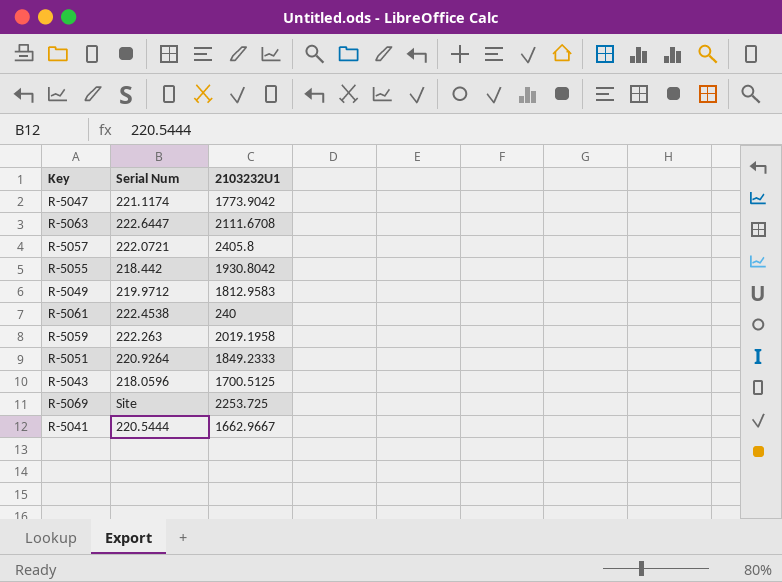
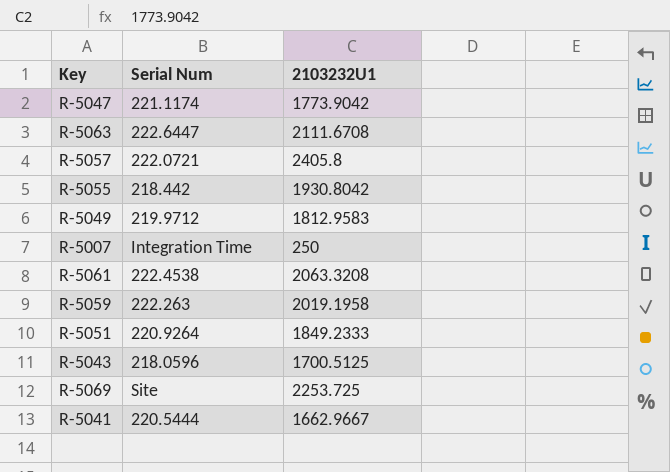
row R-5007: none -> Integration Time | 250
R-5061 | 2103232U1: 240 -> 2063.3208

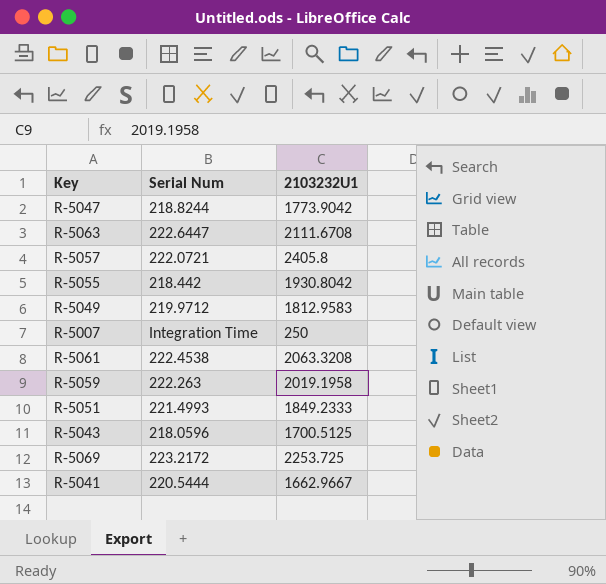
R-5047 | Serial Num: 221.1174 -> 218.8244
R-5051 | Serial Num: 220.9264 -> 221.4993
R-5069 | Serial Num: Site -> 223.2172

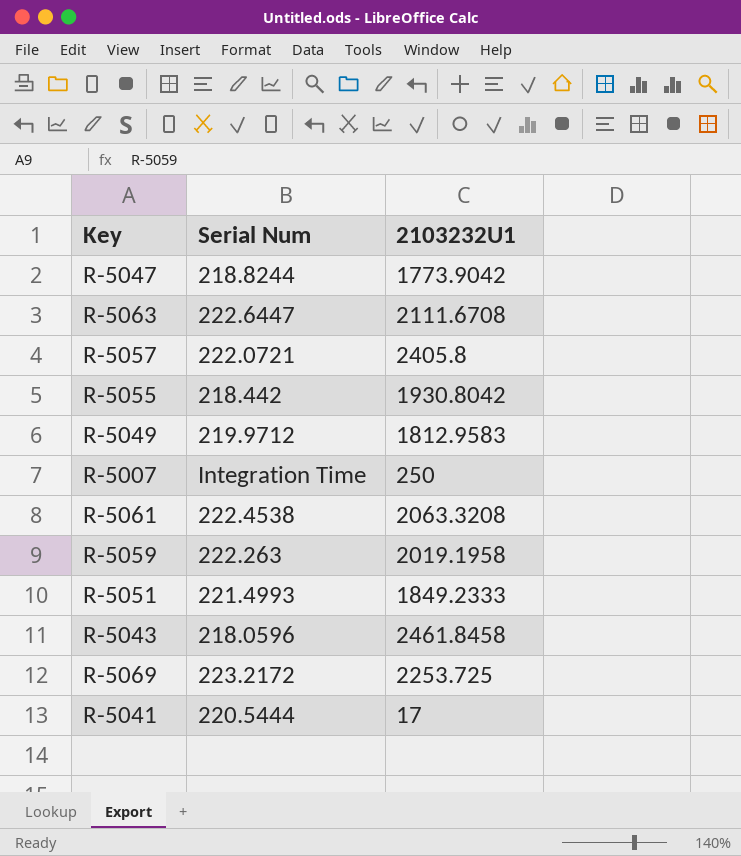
R-5043 | 2103232U1: 1700.5125 -> 2461.8458
R-5041 | 2103232U1: 1662.9667 -> 17

